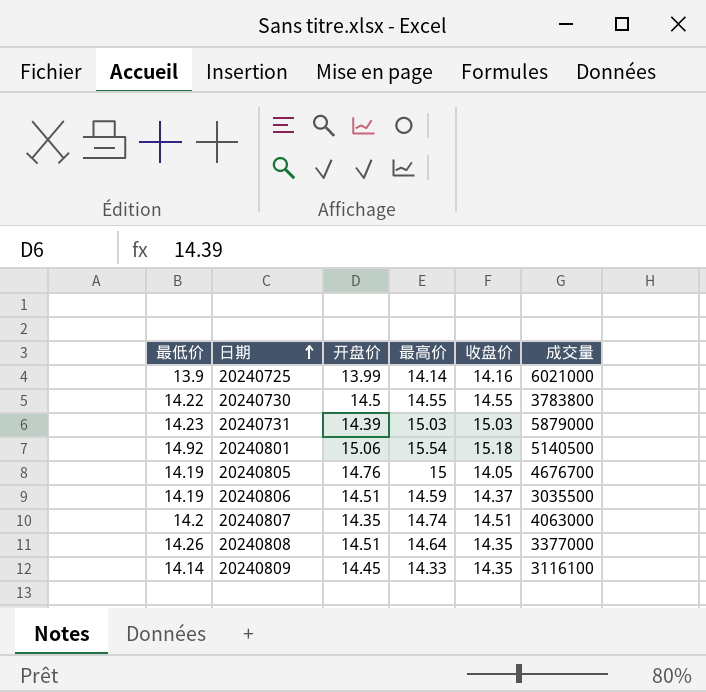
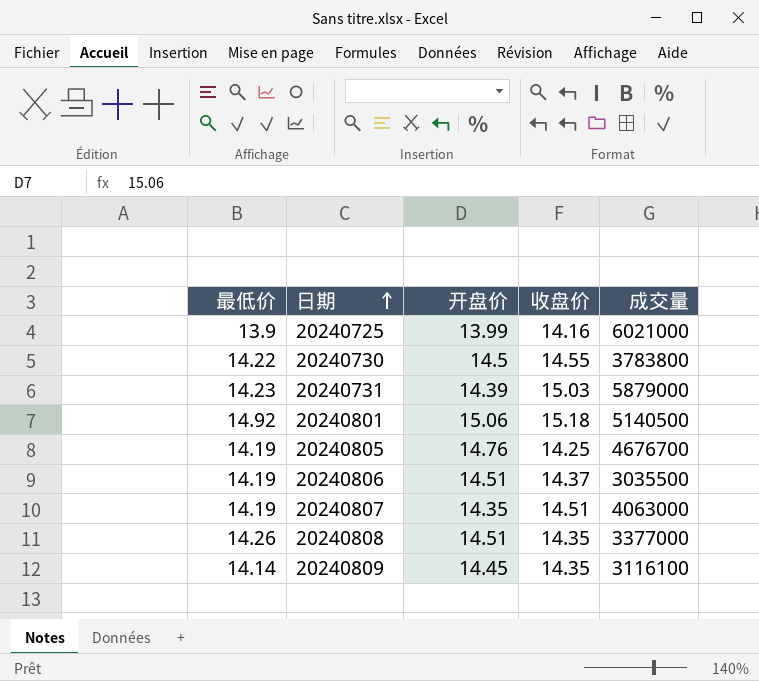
column 最高价 | position: 4 -> none
20240805 | 收盘价: 14.05 -> 14.25
20240807 | 最低价: 14.2 -> 14.19

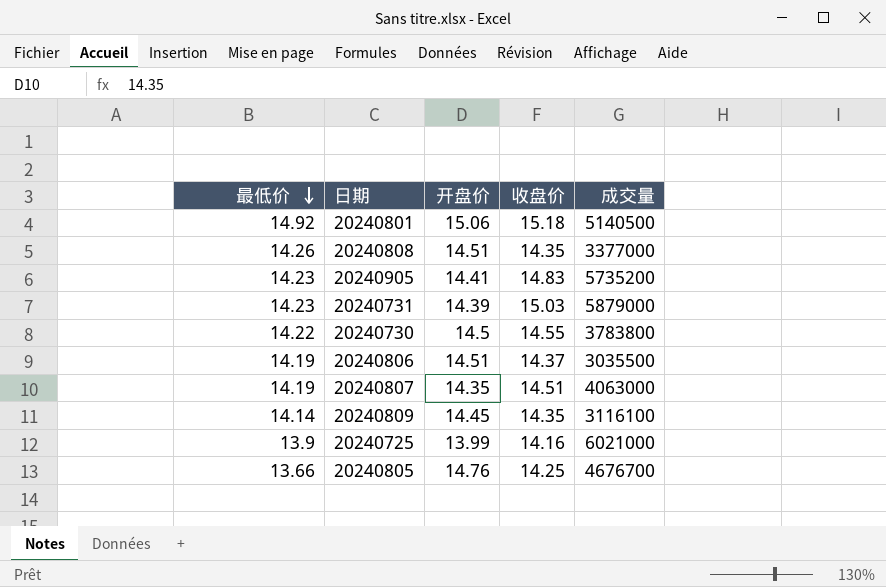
row order: 日期 ascending -> 最低价 descending
row 20240905: none -> 14.23 | 14.41 | 14.83 | 5735200
20240805 | 最低价: 14.19 -> 13.66

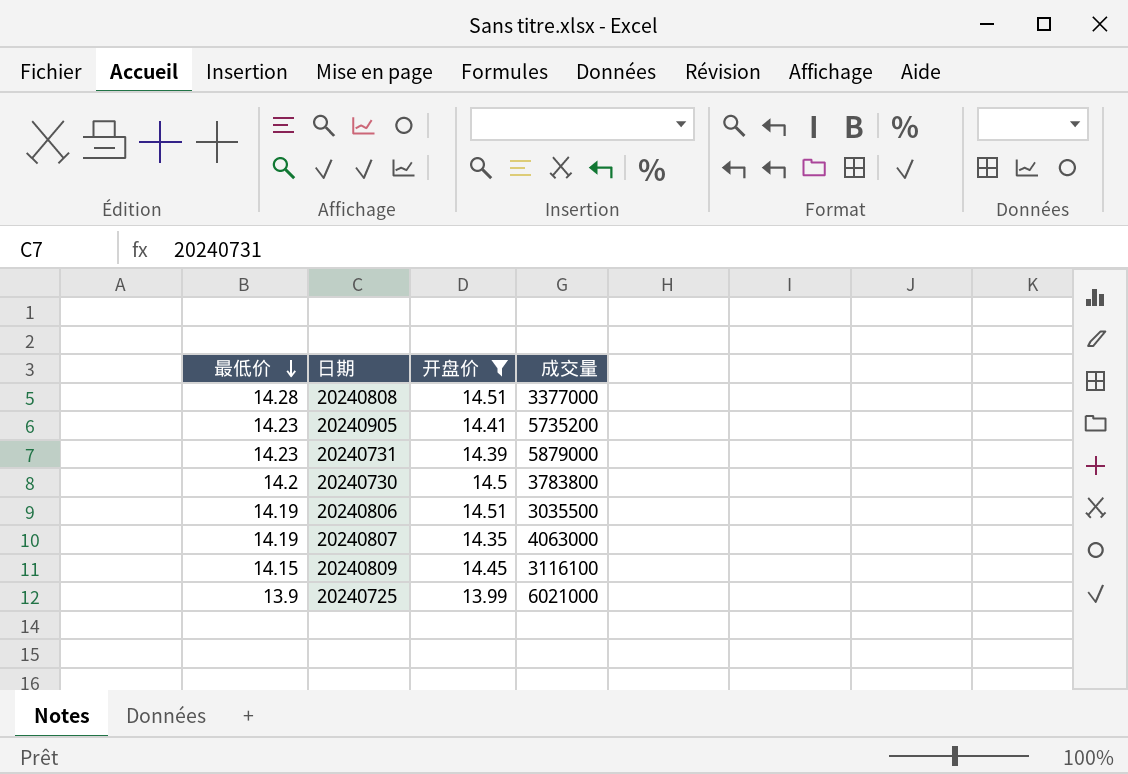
filter: none -> 开盘价 <= 14.51
column 收盘价 | position: 4 -> none
20240808 | 最低价: 14.26 -> 14.28
20240730 | 最低价: 14.22 -> 14.2
20240809 | 最低价: 14.14 -> 14.15

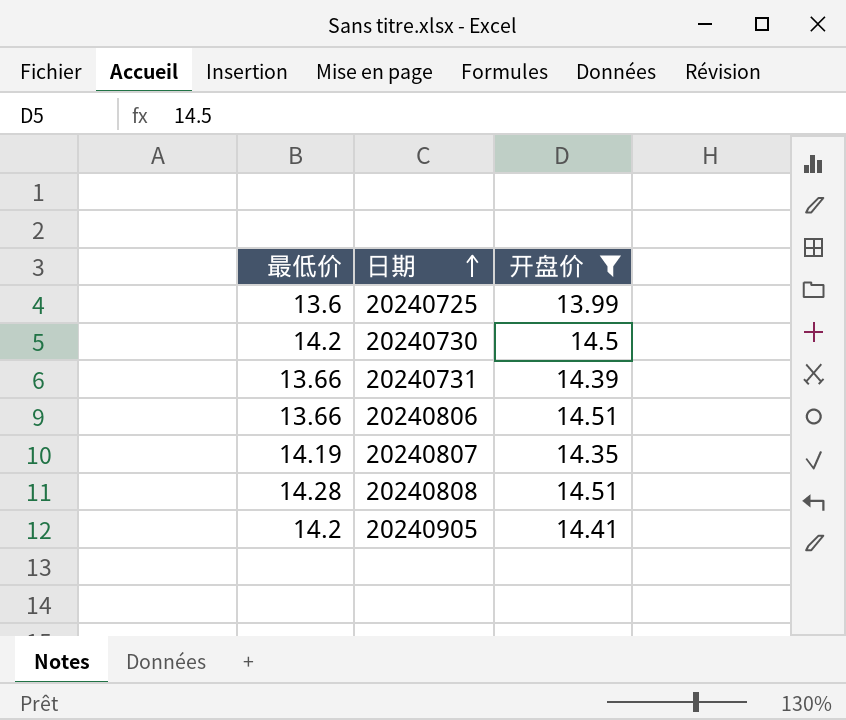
row order: 最低价 descending -> 日期 ascending
column 成交量 | position: 4 -> none
row 20240809: 14.15 | 14.45 | 3116100 -> none
20240725 | 最低价: 13.9 -> 13.6
20240731 | 最低价: 14.23 -> 13.66
20240806 | 最低价: 14.19 -> 13.66
20240905 | 最低价: 14.23 -> 14.2

